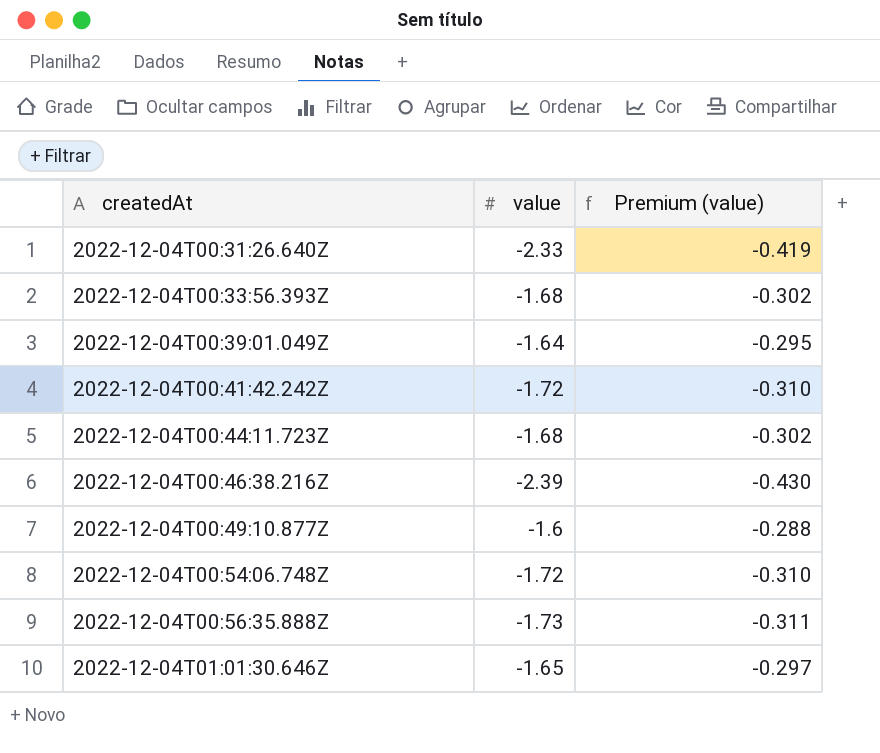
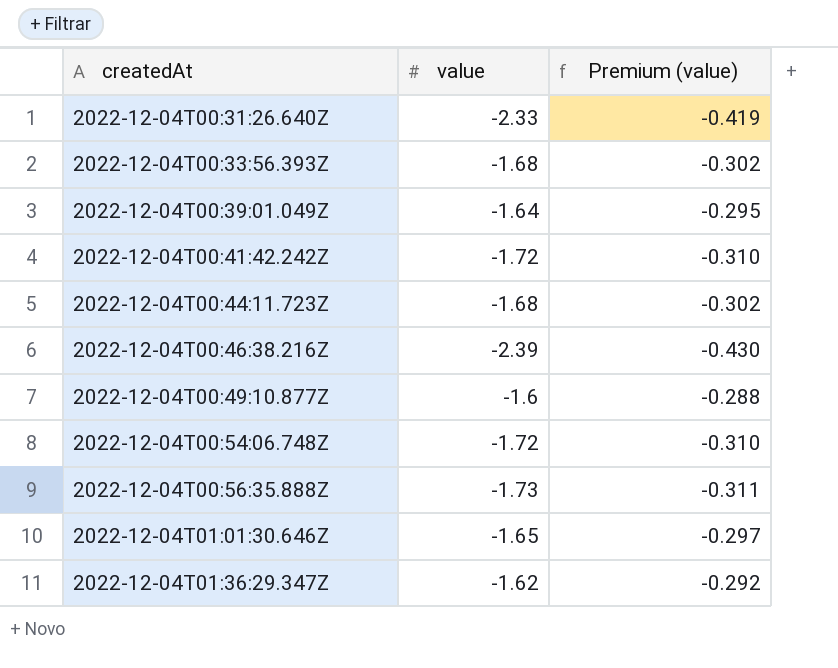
row 2022-12-04T01:36:29.347Z: none -> -1.62 | -0.292

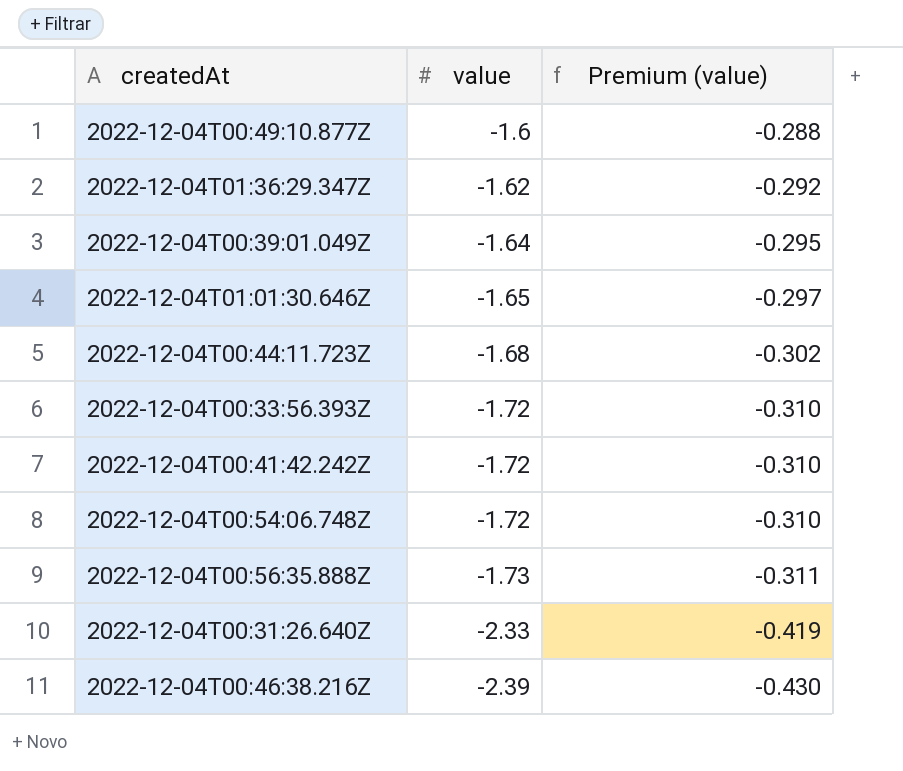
row order: createdAt ascending -> value descending
2022-12-04T00:33:56.393Z | value: -1.68 -> -1.72
2022-12-04T00:33:56.393Z | Premium (value): -0.302 -> -0.310

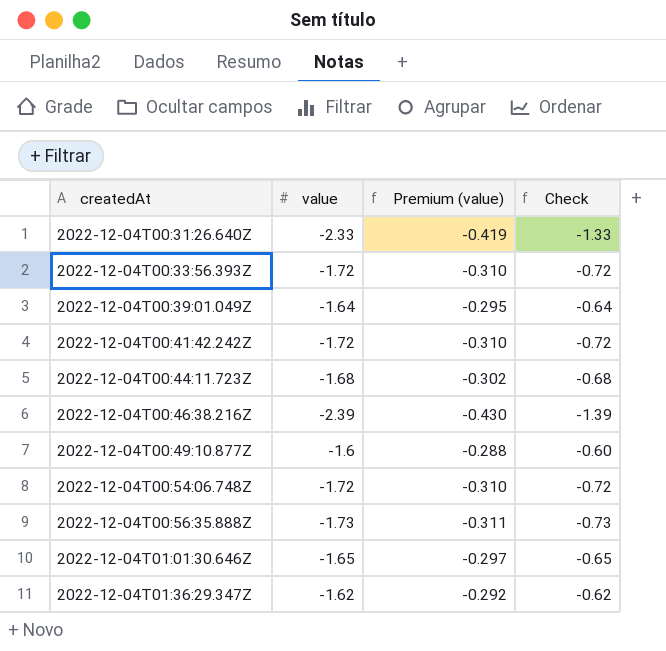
row order: value descending -> createdAt ascending
column Check | formula: none -> [value] + 1

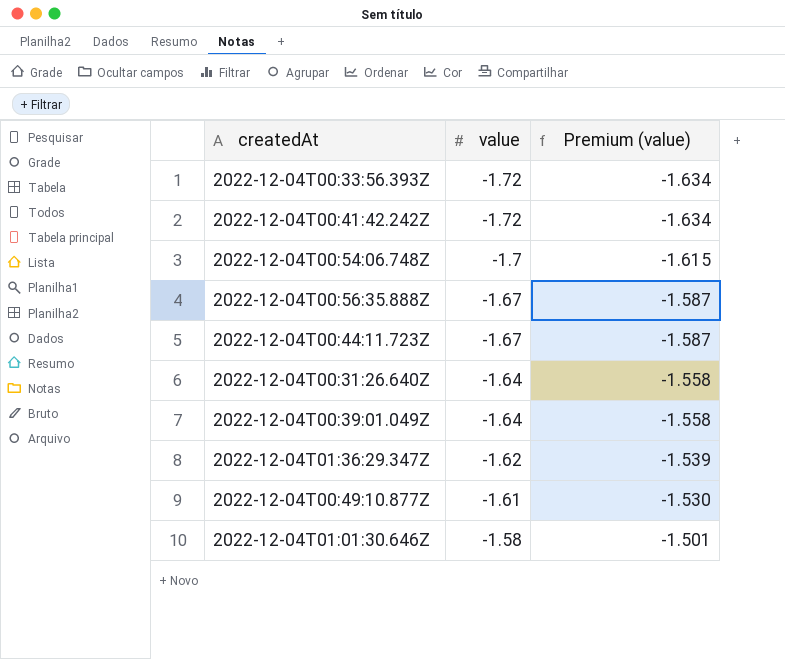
row order: createdAt ascending -> value ascending
column Check | formula: [value] + 1 -> none
column Premium (value) | formula: [value] * 0.18 -> [value] * 0.95
row 2022-12-04T00:46:38.216Z: -2.39 | -0.430 | -1.39 -> none
2022-12-04T00:54:06.748Z | value: -1.72 -> -1.7
2022-12-04T00:56:35.888Z | value: -1.73 -> -1.67
2022-12-04T00:44:11.723Z | value: -1.68 -> -1.67
2022-12-04T00:31:26.640Z | value: -2.33 -> -1.64
2022-12-04T00:49:10.877Z | value: -1.6 -> -1.61
2022-12-04T01:01:30.646Z | value: -1.65 -> -1.58

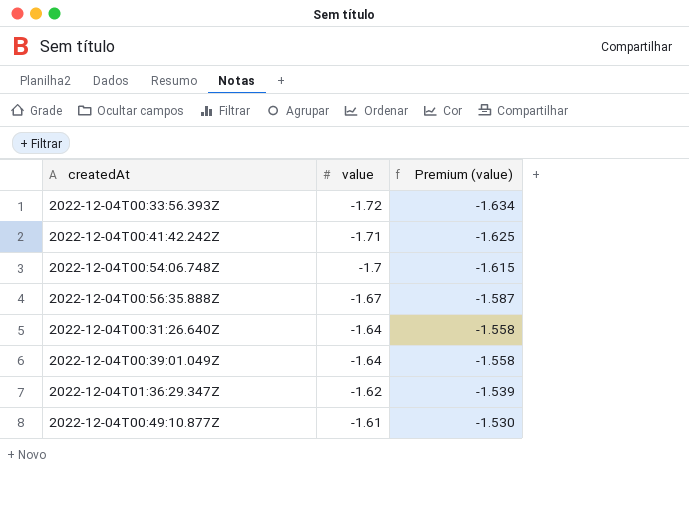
row 2022-12-04T00:44:11.723Z: -1.67 | -1.587 -> none
row 2022-12-04T01:01:30.646Z: -1.58 | -1.501 -> none
2022-12-04T00:41:42.242Z | value: -1.72 -> -1.71
2022-12-04T00:41:42.242Z | Premium (value): -1.634 -> -1.625

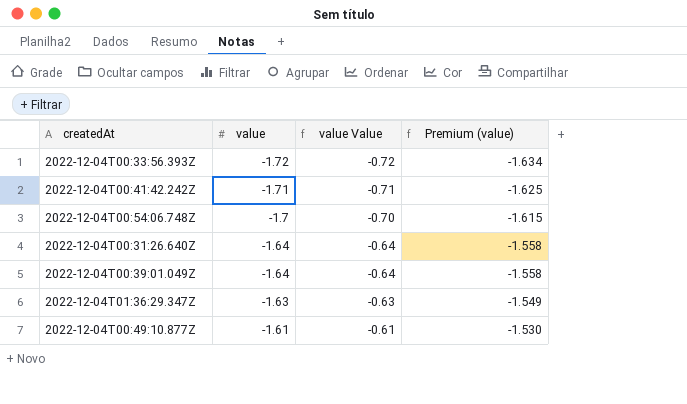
column value Value | formula: none -> [value] + 1
row 2022-12-04T00:56:35.888Z: -1.67 | -1.587 -> none
2022-12-04T01:36:29.347Z | value: -1.62 -> -1.63
2022-12-04T01:36:29.347Z | Premium (value): -1.539 -> -1.549

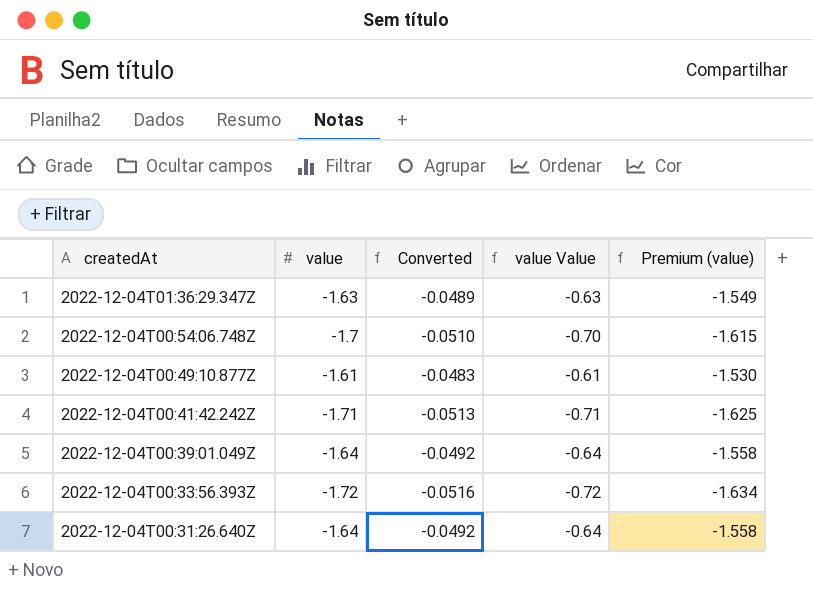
row order: value ascending -> createdAt descending
column Converted | formula: none -> [value] * 0.03

